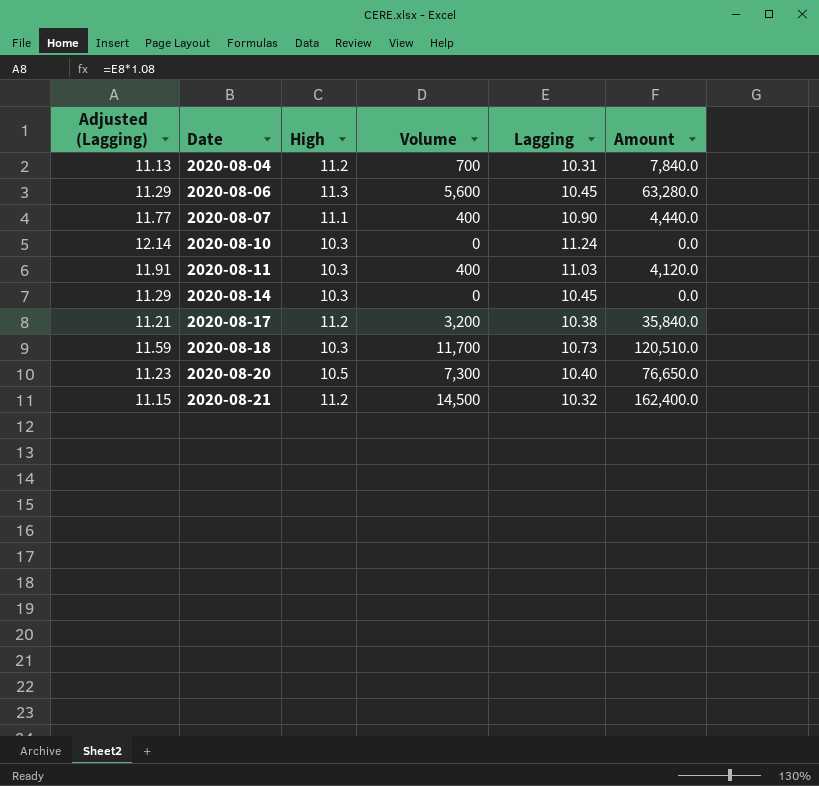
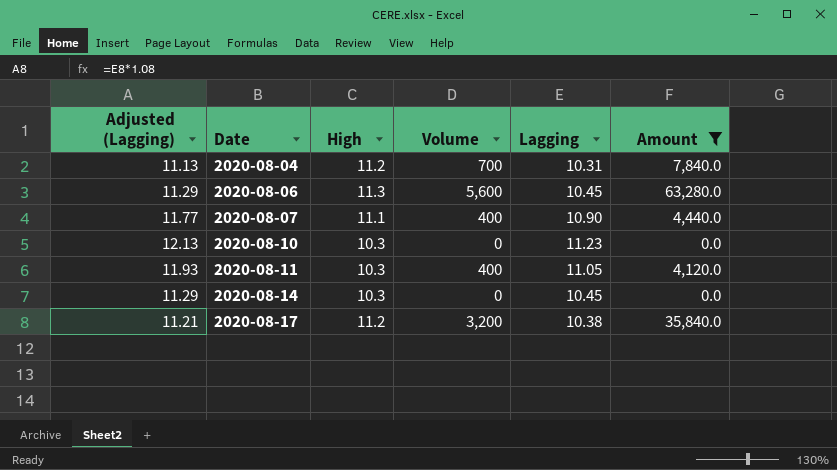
filter: none -> Amount <= 63,280.0
2020-08-10 | Adjusted (Lagging): 12.14 -> 12.13
2020-08-10 | Lagging: 11.24 -> 11.23
2020-08-11 | Adjusted (Lagging): 11.91 -> 11.93
2020-08-11 | Lagging: 11.03 -> 11.05

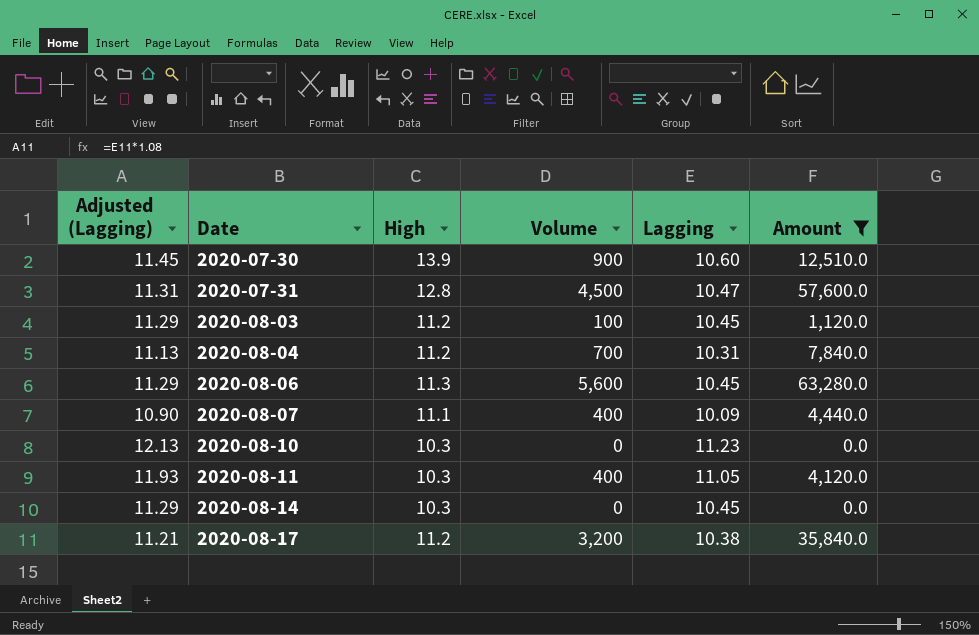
row 2020-07-30: none -> 11.45 | 13.9 | 900 | 10.60 | 12,510.0
row 2020-07-31: none -> 11.31 | 12.8 | 4,500 | 10.47 | 57,600.0
row 2020-08-03: none -> 11.29 | 11.2 | 100 | 10.45 | 1,120.0
2020-08-07 | Adjusted (Lagging): 11.77 -> 10.90
2020-08-07 | Lagging: 10.90 -> 10.09

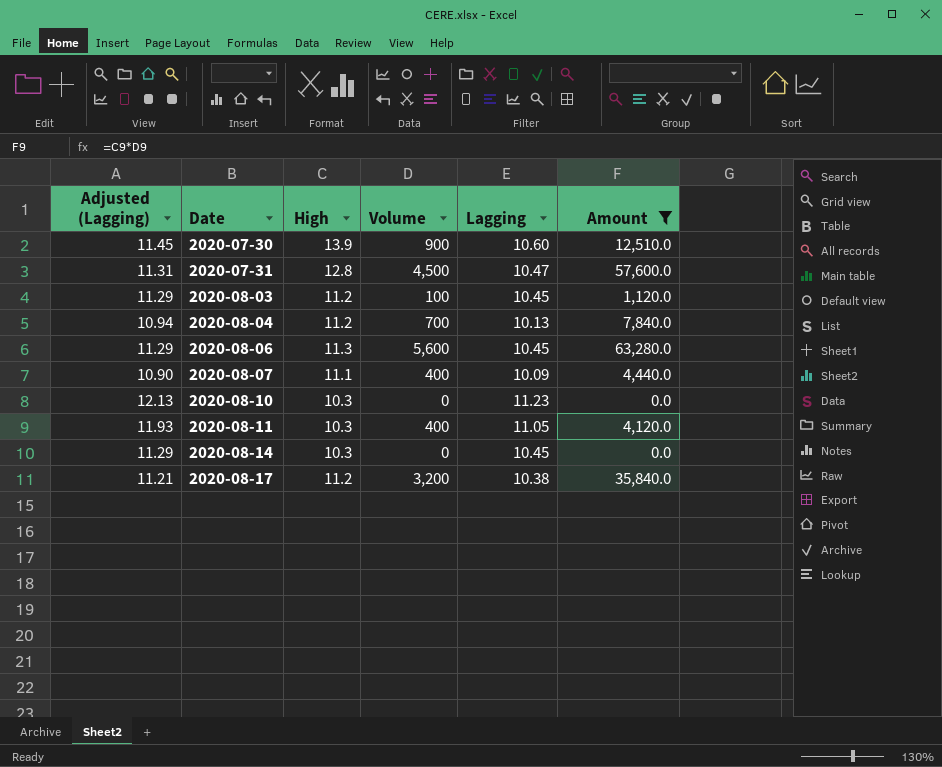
2020-08-04 | Adjusted (Lagging): 11.13 -> 10.94
2020-08-04 | Lagging: 10.31 -> 10.13

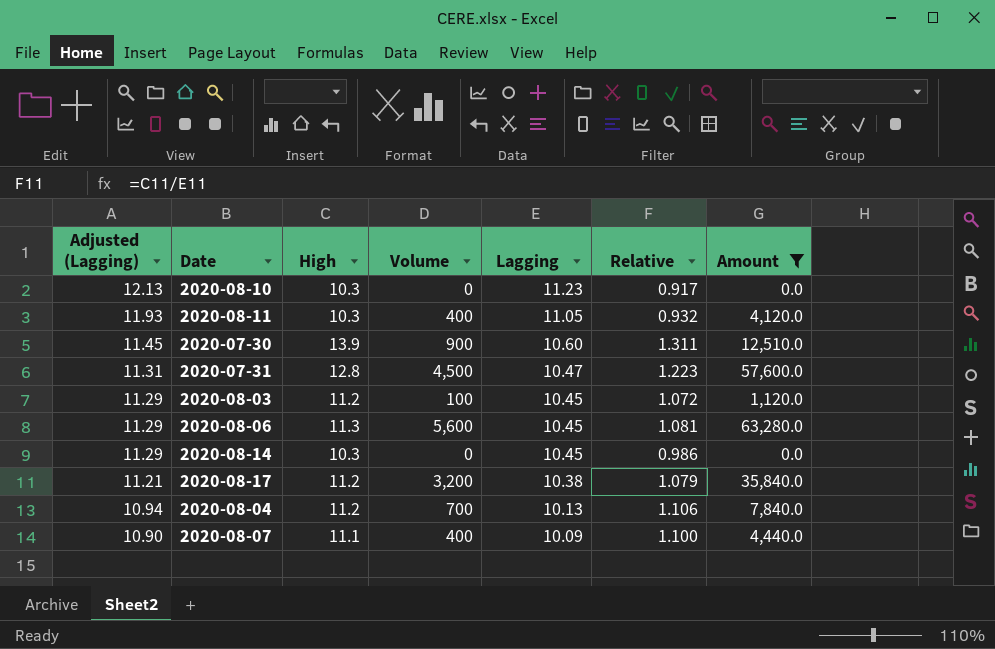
row order: Date ascending -> Adjusted (Lagging) descending
column Relative | formula: none -> [High] / [Lagging]

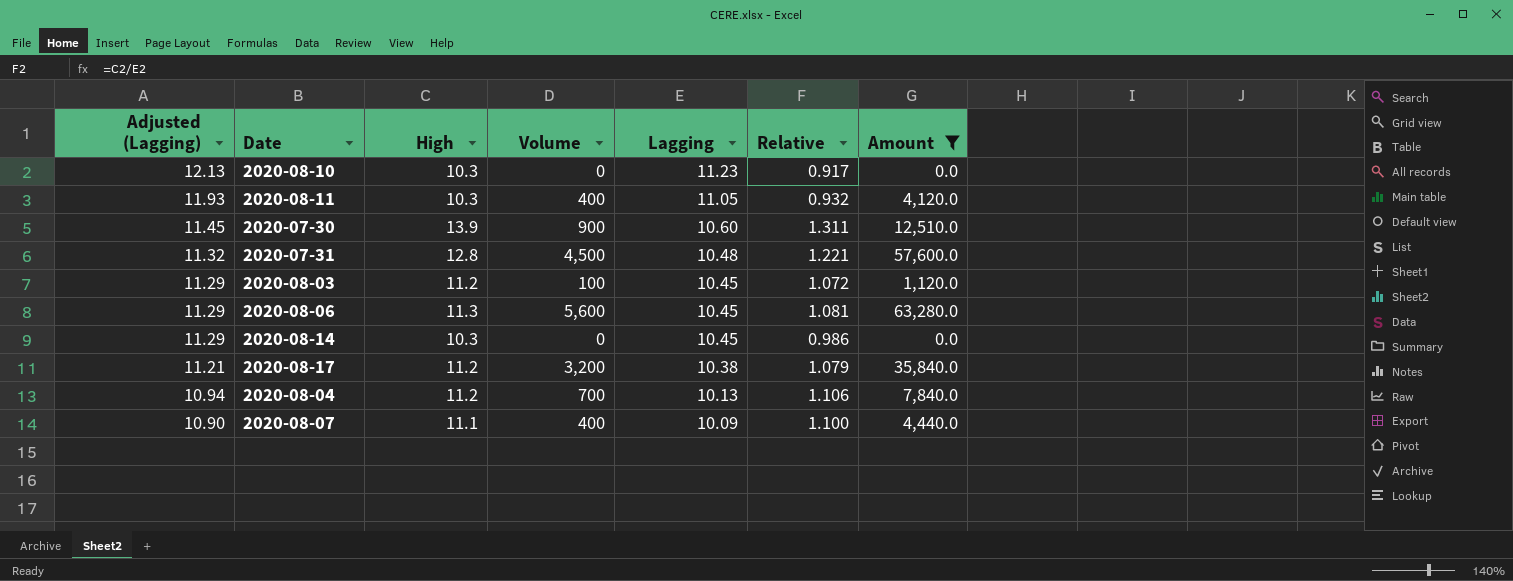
2020-07-31 | Adjusted (Lagging): 11.31 -> 11.32
2020-07-31 | Lagging: 10.47 -> 10.48
2020-07-31 | Relative: 1.223 -> 1.221

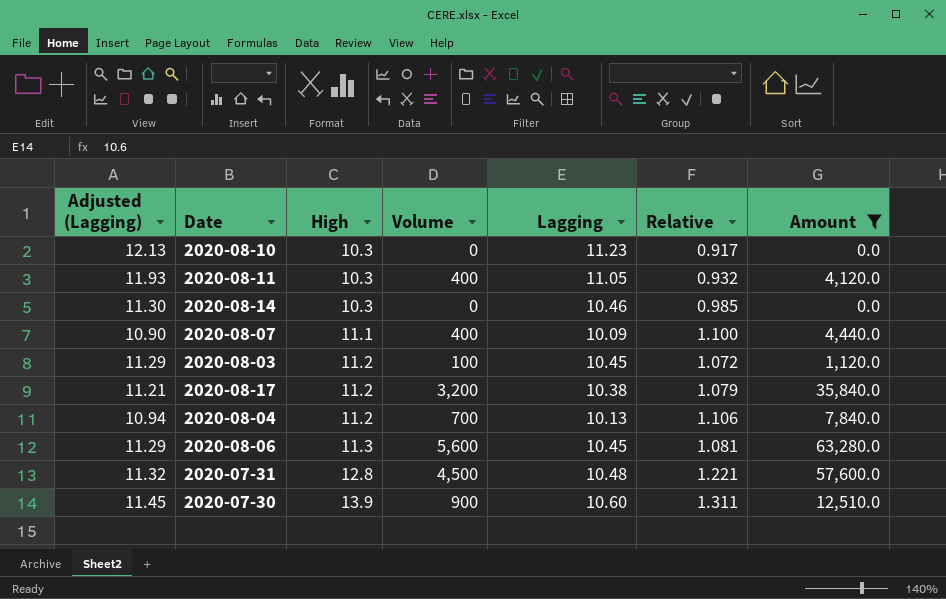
row order: Adjusted (Lagging) descending -> High ascending
2020-08-14 | Adjusted (Lagging): 11.29 -> 11.30
2020-08-14 | Lagging: 10.45 -> 10.46
2020-08-14 | Relative: 0.986 -> 0.985

